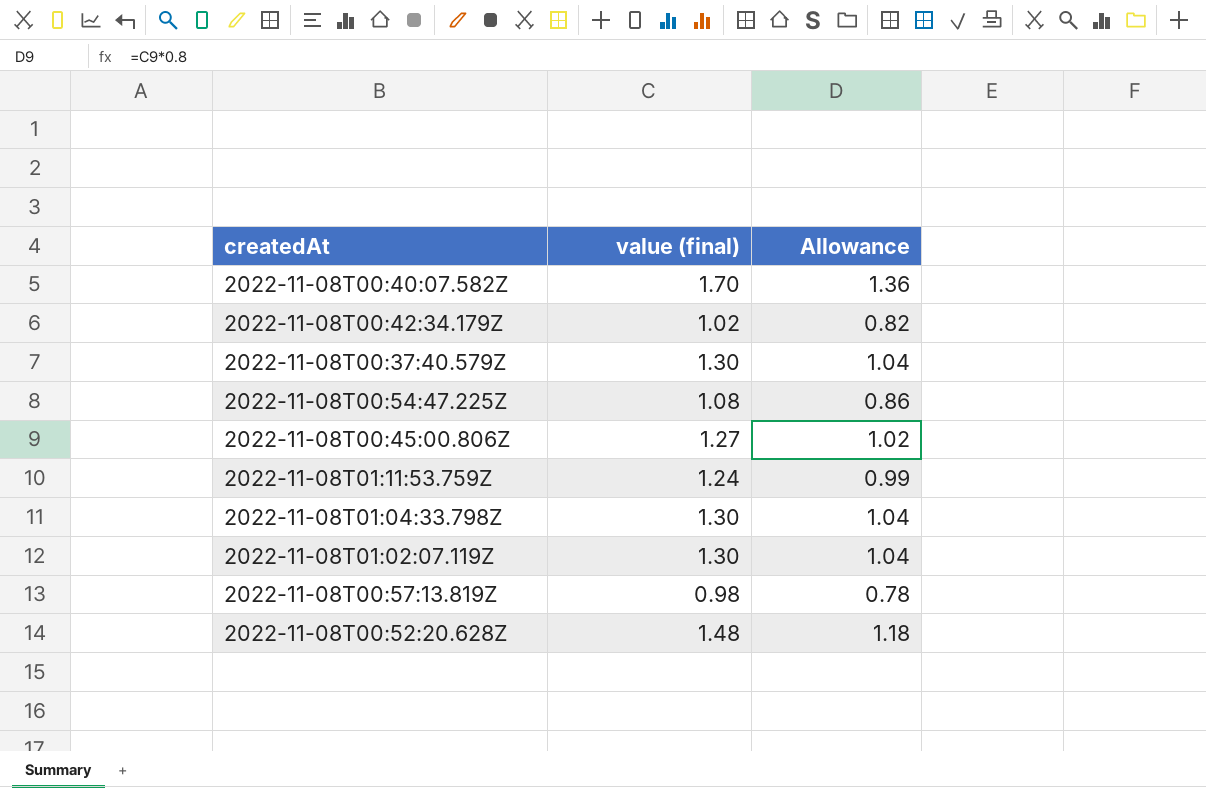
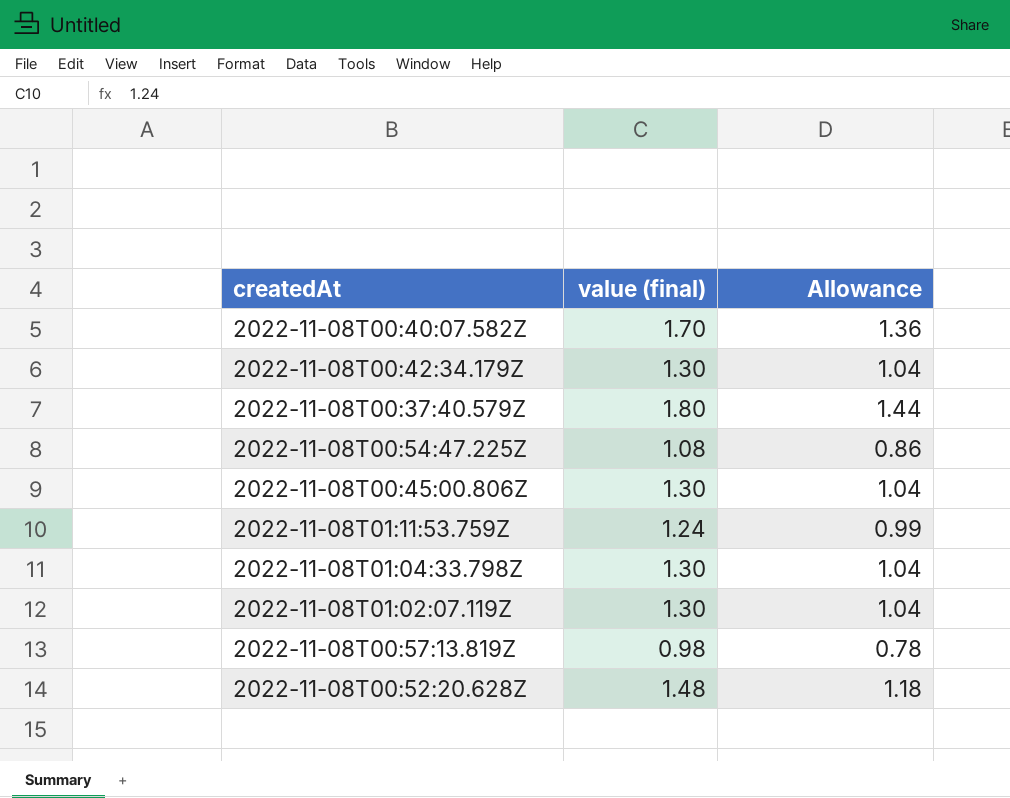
2022-11-08T00:42:34.179Z | value (final): 1.02 -> 1.30
2022-11-08T00:42:34.179Z | Allowance: 0.82 -> 1.04
2022-11-08T00:37:40.579Z | value (final): 1.30 -> 1.80
2022-11-08T00:37:40.579Z | Allowance: 1.04 -> 1.44
2022-11-08T00:45:00.806Z | value (final): 1.27 -> 1.30
2022-11-08T00:45:00.806Z | Allowance: 1.02 -> 1.04

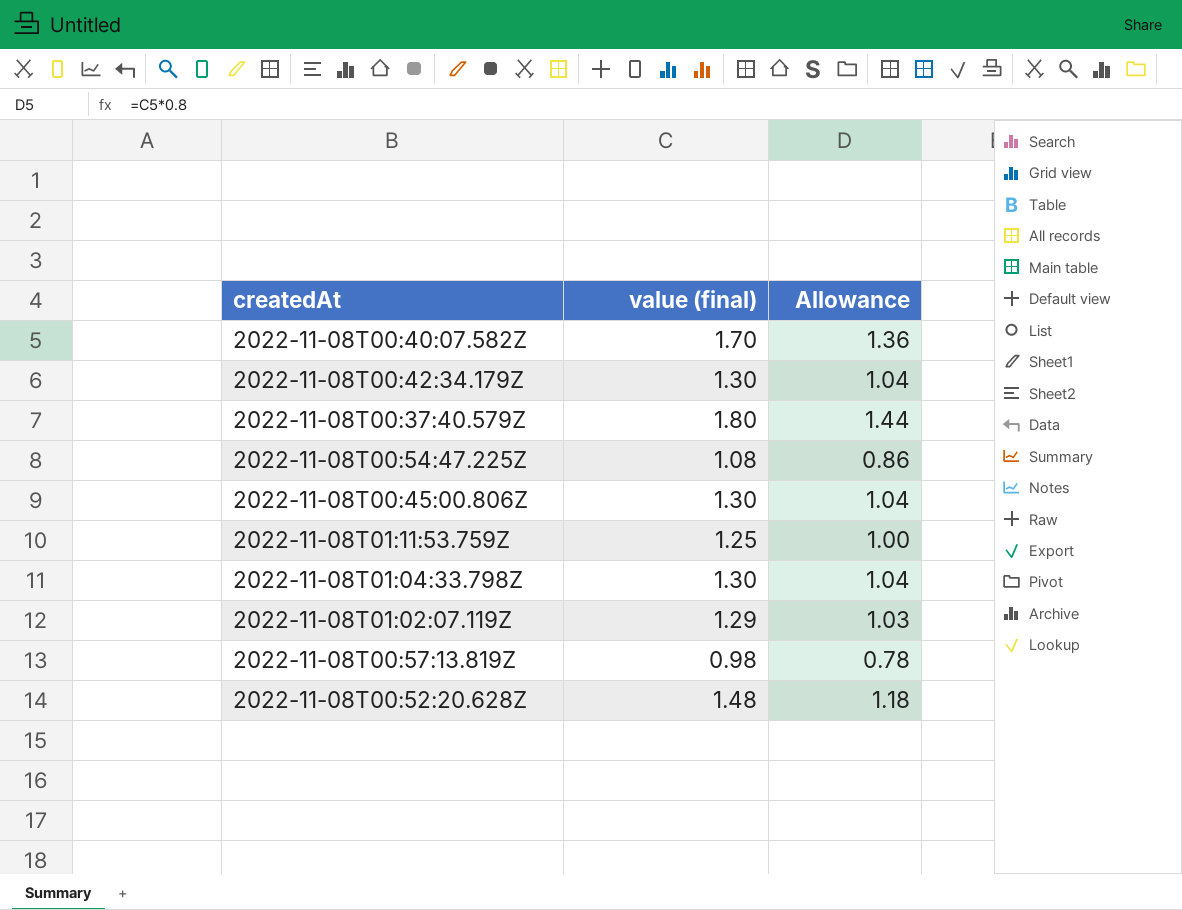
2022-11-08T01:11:53.759Z | value (final): 1.24 -> 1.25
2022-11-08T01:11:53.759Z | Allowance: 0.99 -> 1.00
2022-11-08T01:02:07.119Z | value (final): 1.30 -> 1.29
2022-11-08T01:02:07.119Z | Allowance: 1.04 -> 1.03

